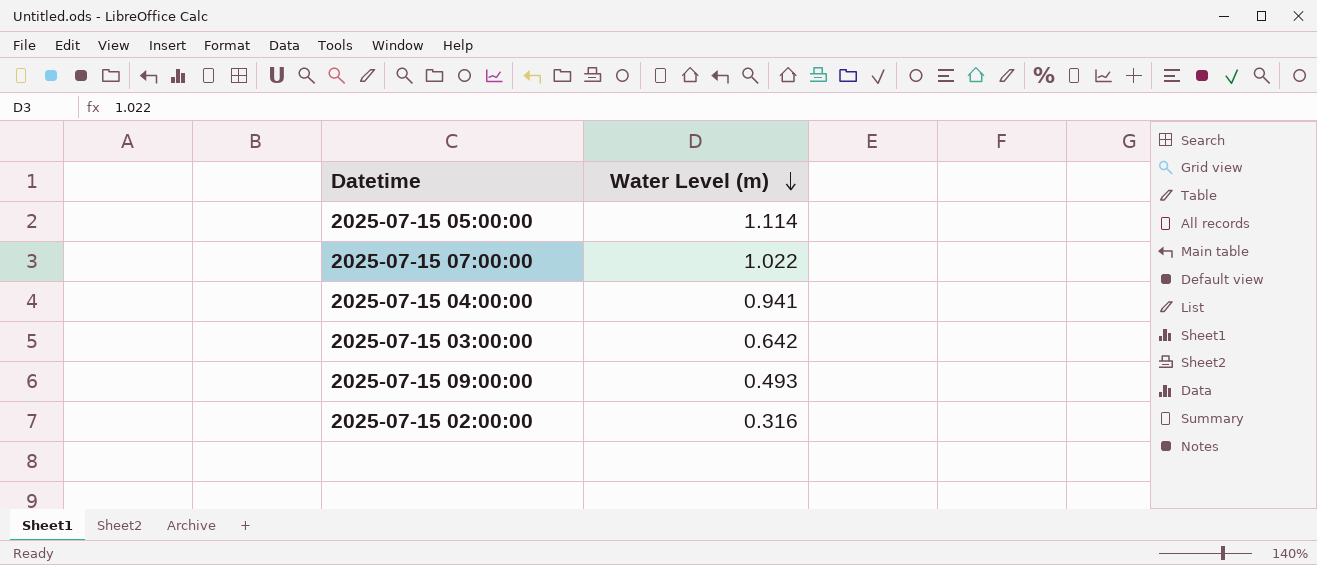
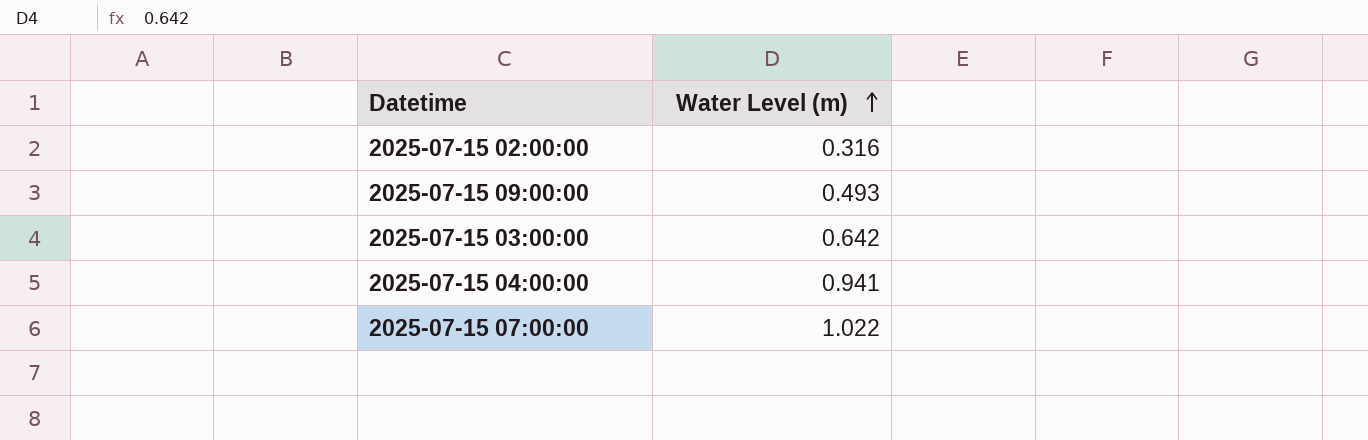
row order: Water Level (m) descending -> Water Level (m) ascending
row 2025-07-15 05:00:00: 1.114 -> none

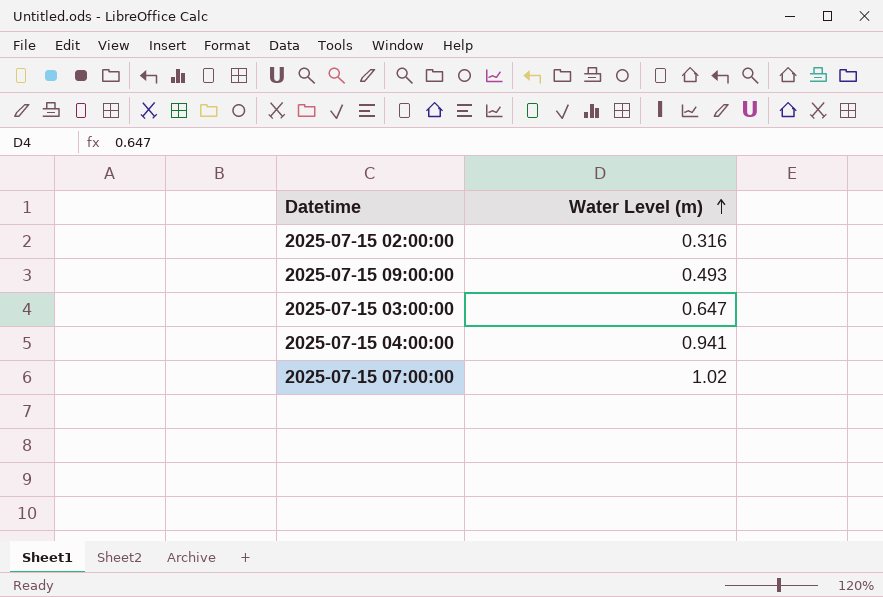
2025-07-15 03:00:00 | Water Level (m): 0.642 -> 0.647
2025-07-15 07:00:00 | Water Level (m): 1.022 -> 1.02

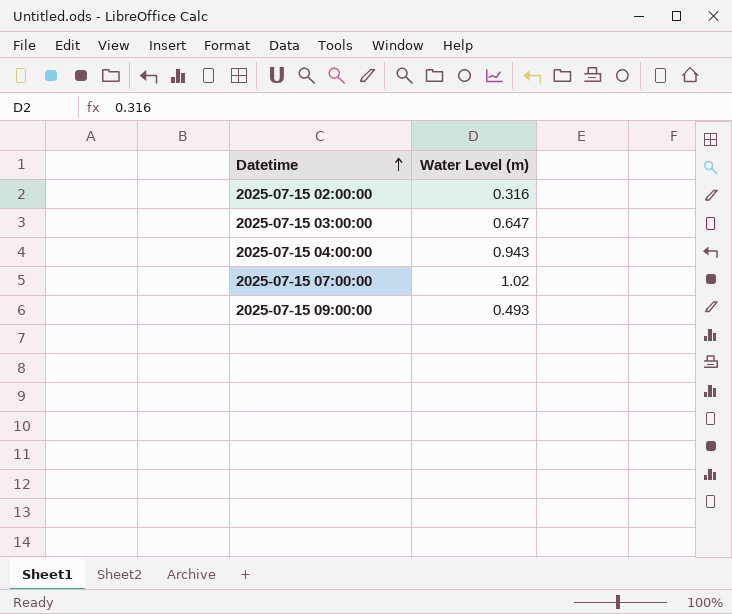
row order: Water Level (m) ascending -> Datetime ascending
2025-07-15 04:00:00 | Water Level (m): 0.941 -> 0.943

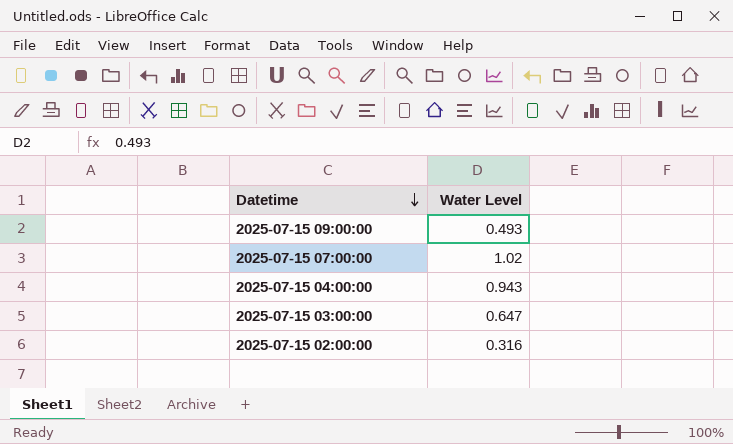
row order: Datetime ascending -> Datetime descending
column name: Water Level (m) -> Water Level

